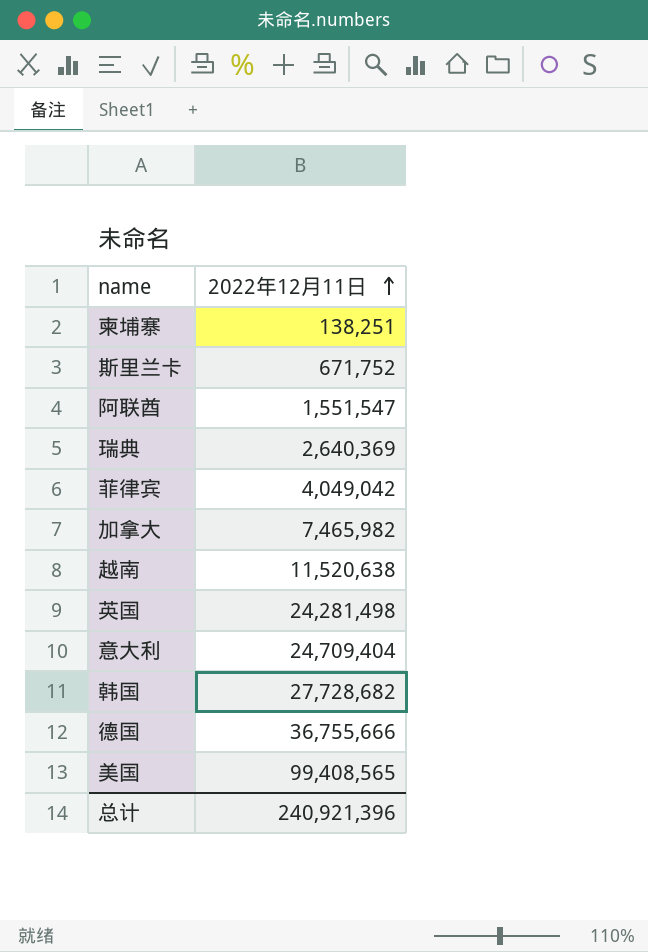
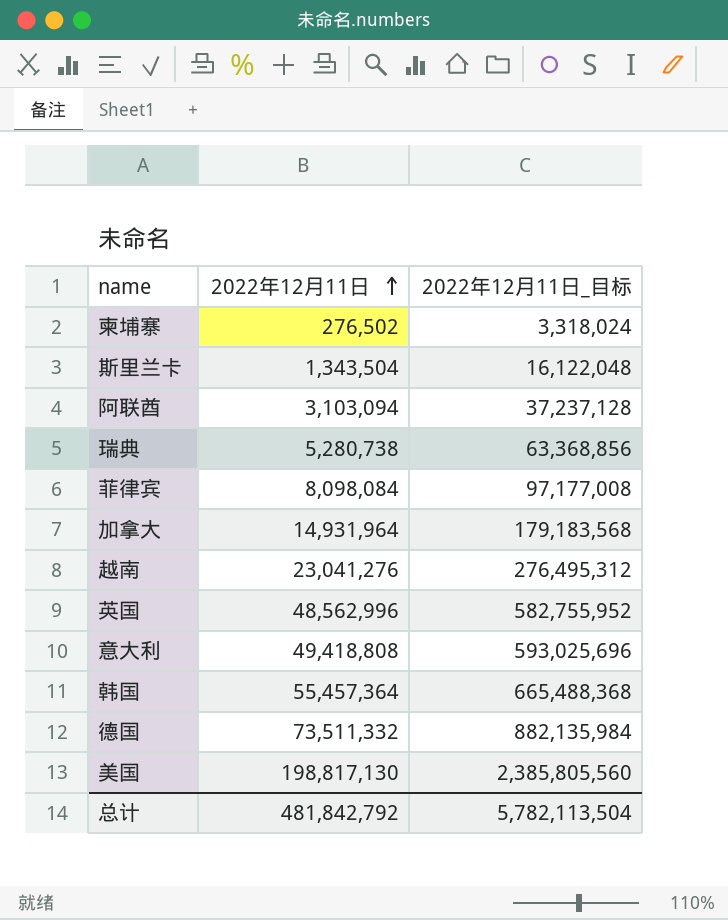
column 2022年12月11日_目标 | formula: none -> [2022年12月11日] * 12
柬埔寨 | 2022年12月11日: 138,251 -> 276,502
斯里兰卡 | 2022年12月11日: 671,752 -> 1,343,504
阿联酋 | 2022年12月11日: 1,551,547 -> 3,103,094
瑞典 | 2022年12月11日: 2,640,369 -> 5,280,738
菲律宾 | 2022年12月11日: 4,049,042 -> 8,098,084
加拿大 | 2022年12月11日: 7,465,982 -> 14,931,964
越南 | 2022年12月11日: 11,520,638 -> 23,041,276
英国 | 2022年12月11日: 24,281,498 -> 48,562,996
意大利 | 2022年12月11日: 24,709,404 -> 49,418,808
韩国 | 2022年12月11日: 27,728,682 -> 55,457,364
德国 | 2022年12月11日: 36,755,666 -> 73,511,332
美国 | 2022年12月11日: 99,408,565 -> 198,817,130
总计 | 2022年12月11日: 240,921,396 -> 481,842,792

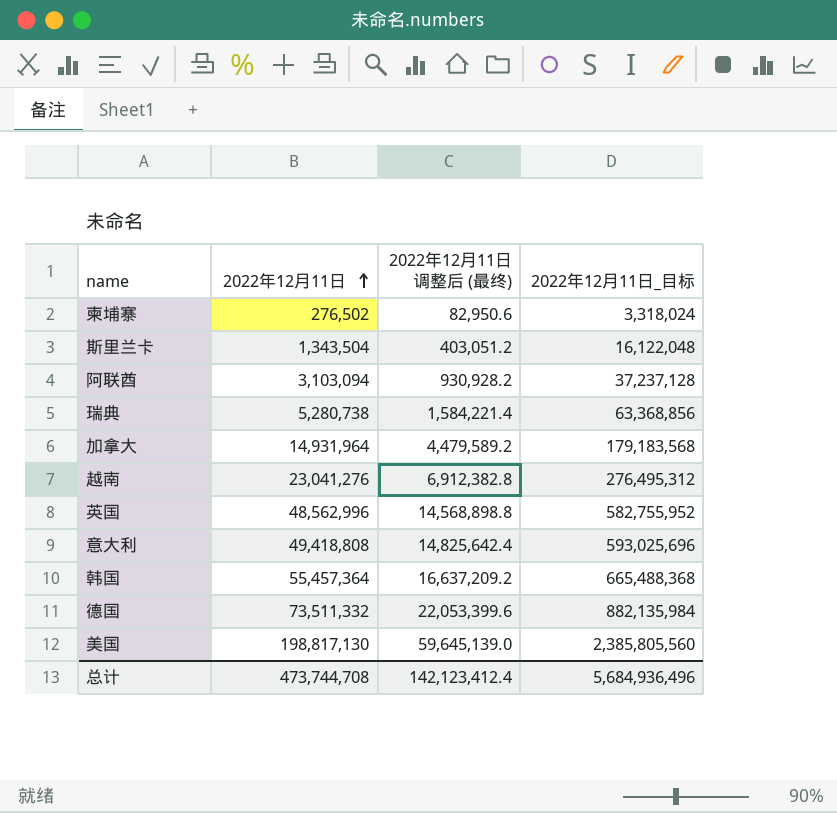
column 2022年12月11日 调整后 (最终) | formula: none -> [2022年12月11日] * 0.3
row 菲律宾: 8,098,084 | 97,177,008 -> none
总计 | 2022年12月11日: 481,842,792 -> 473,744,708
总计 | 2022年12月11日_目标: 5,782,113,504 -> 5,684,936,496

